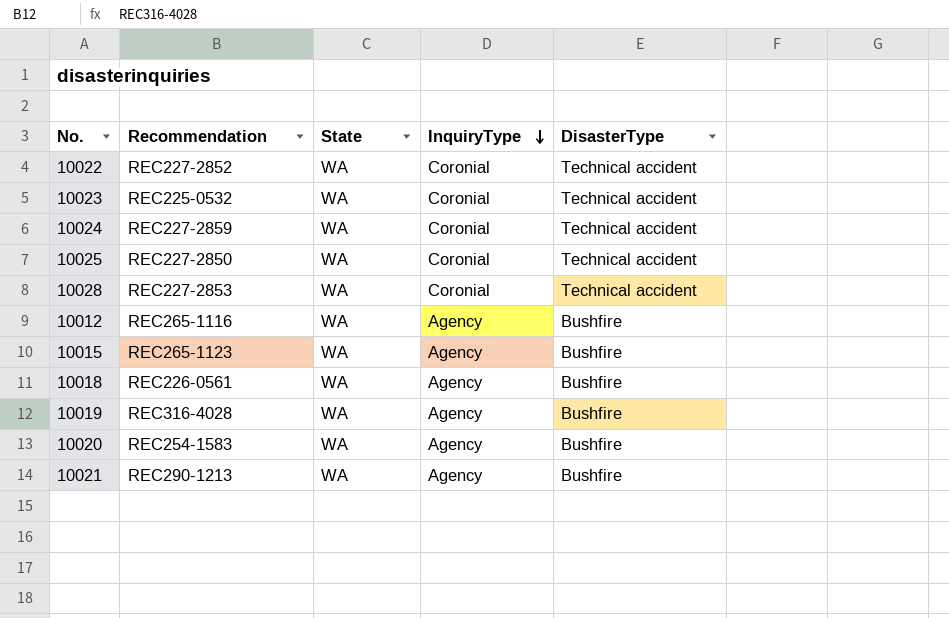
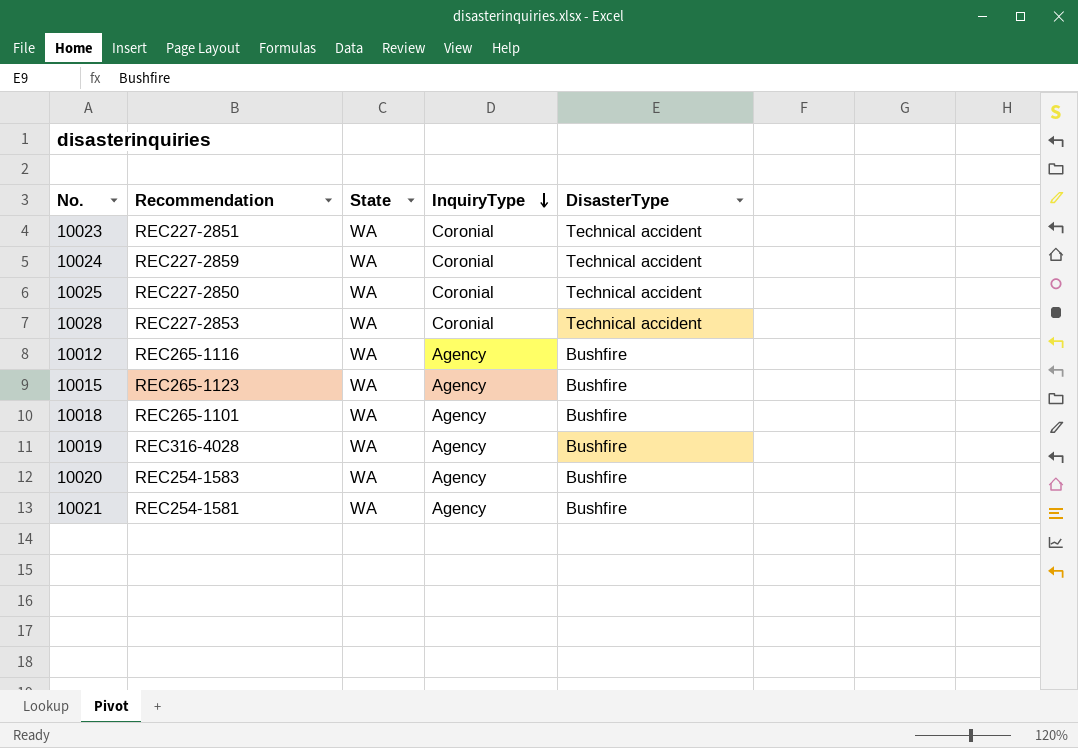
row 10022: REC227-2852 | WA | Coronial | Technical accident -> none
10023 | Recommendation: REC225-0532 -> REC227-2851
10018 | Recommendation: REC226-0561 -> REC265-1101
10021 | Recommendation: REC290-1213 -> REC254-1581

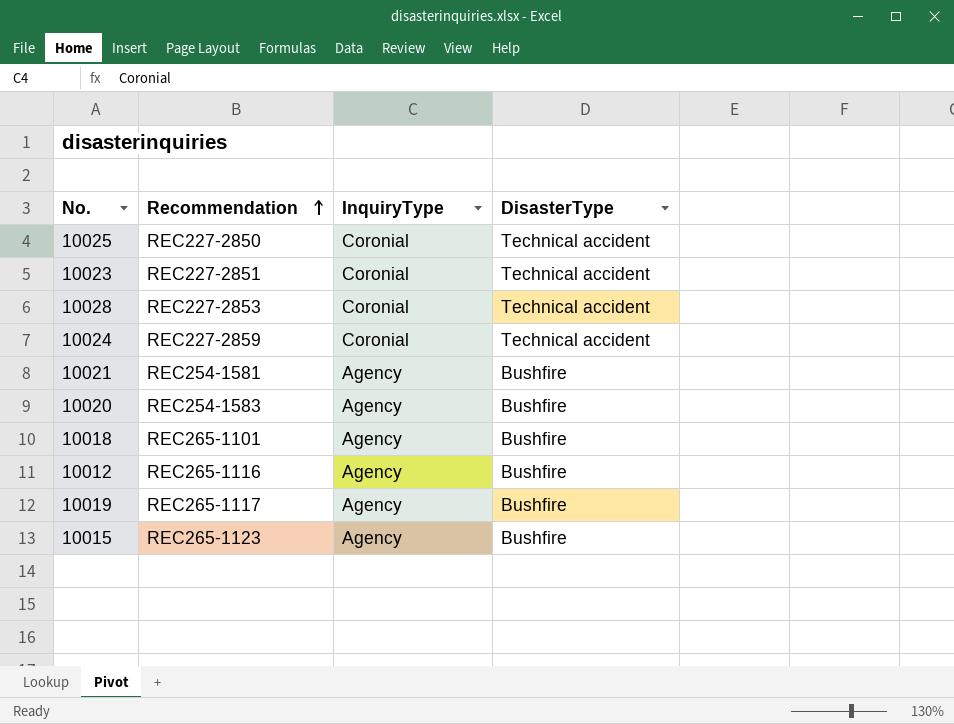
row order: InquiryType descending -> Recommendation ascending
column State | position: 3 -> none
10019 | Recommendation: REC316-4028 -> REC265-1117

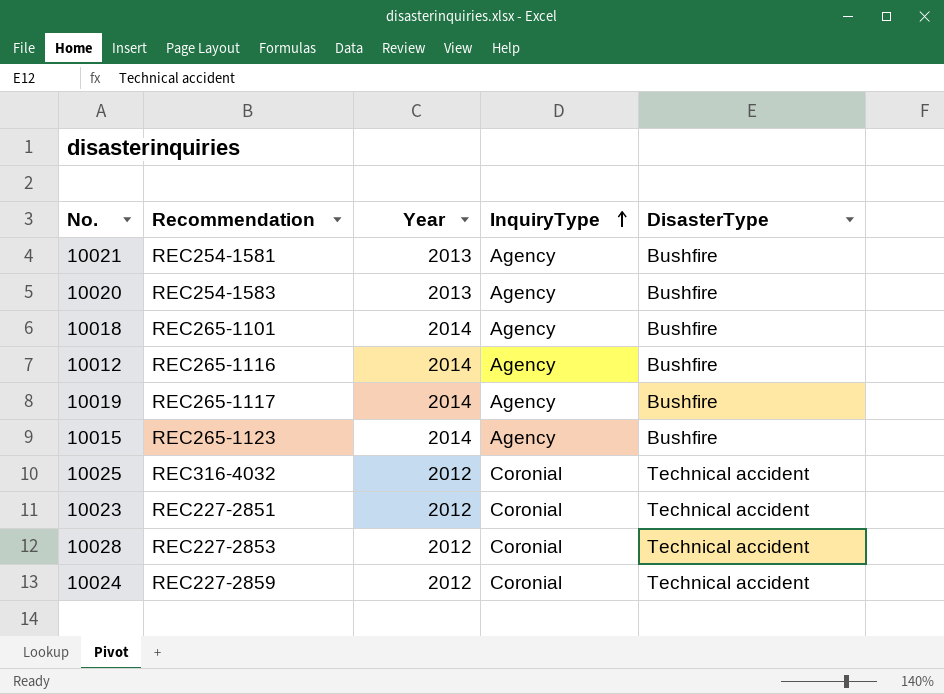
row order: Recommendation ascending -> InquiryType ascending
column Year | position: none -> 3
10025 | Recommendation: REC227-2850 -> REC316-4032

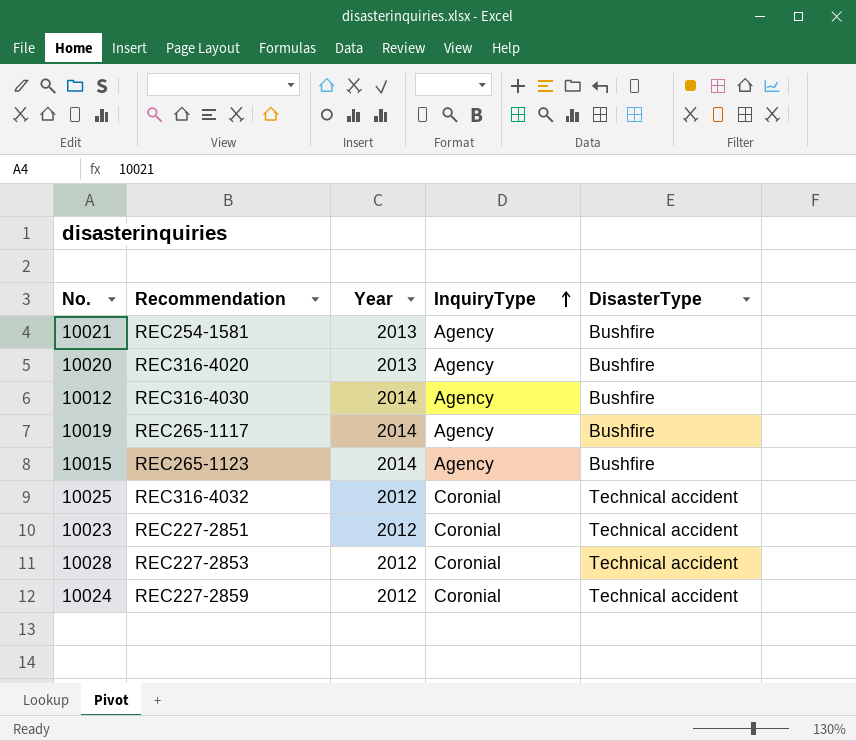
row 10018: REC265-1101 | 2014 | Agency | Bushfire -> none
10020 | Recommendation: REC254-1583 -> REC316-4020
10012 | Recommendation: REC265-1116 -> REC316-4030

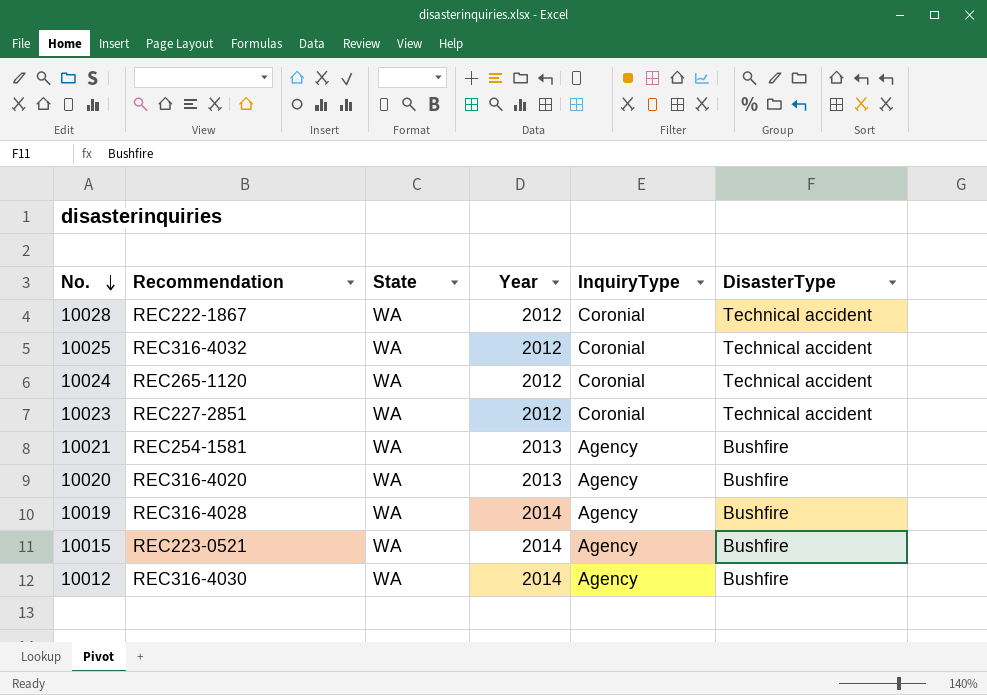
row order: InquiryType ascending -> No. descending
column State | position: none -> 3
10028 | Recommendation: REC227-2853 -> REC222-1867
10024 | Recommendation: REC227-2859 -> REC265-1120
10019 | Recommendation: REC265-1117 -> REC316-4028
10015 | Recommendation: REC265-1123 -> REC223-0521

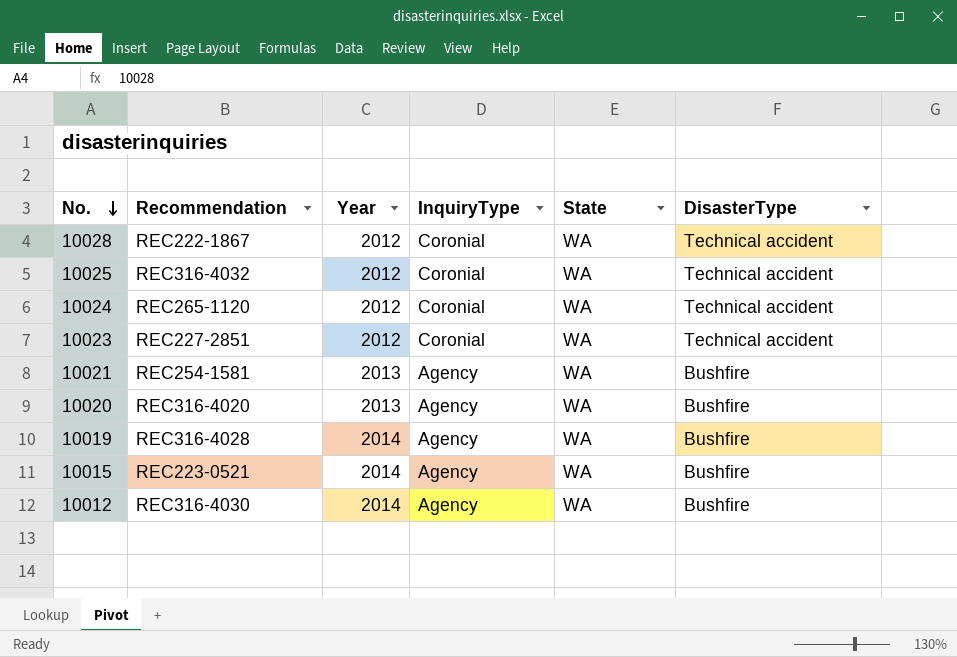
column State | position: 3 -> 5

